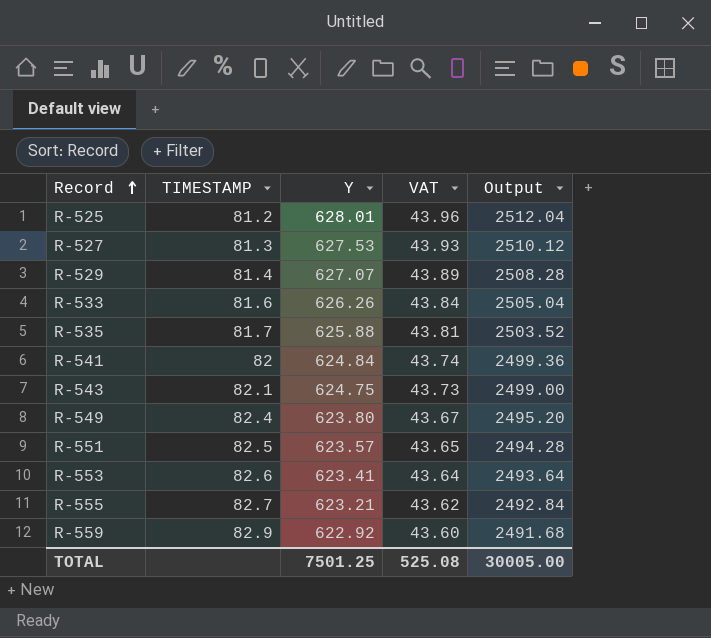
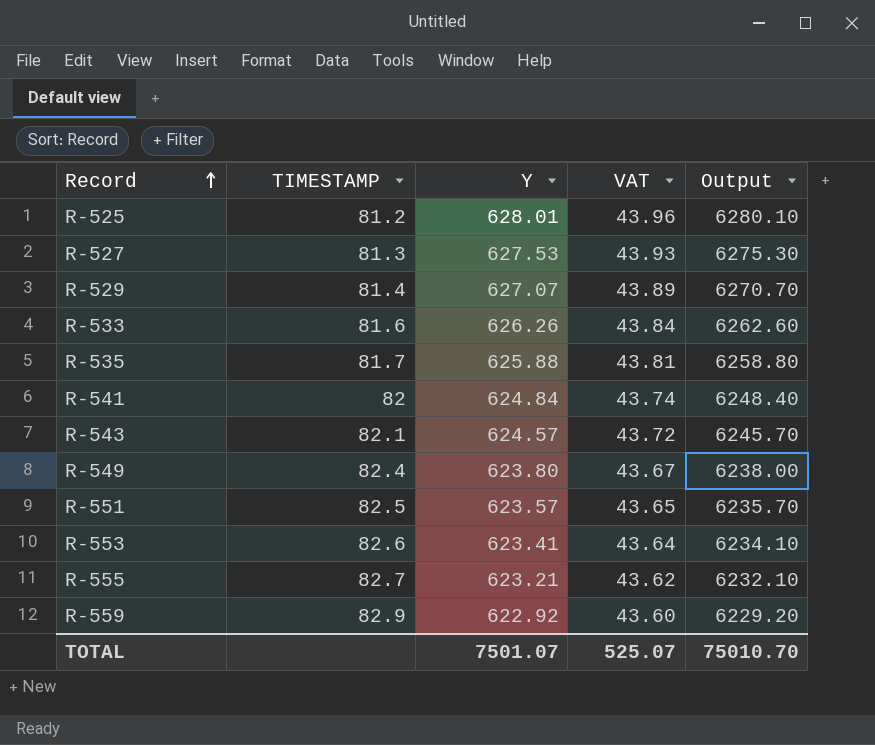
column Output | formula: [Y] * 4 -> [Y] * 10
R-543 | Y: 624.75 -> 624.57
R-543 | VAT: 43.73 -> 43.72
TOTAL | Y: 7501.25 -> 7501.07
TOTAL | VAT: 525.08 -> 525.07
TOTAL | Output: 30005.00 -> 75010.70

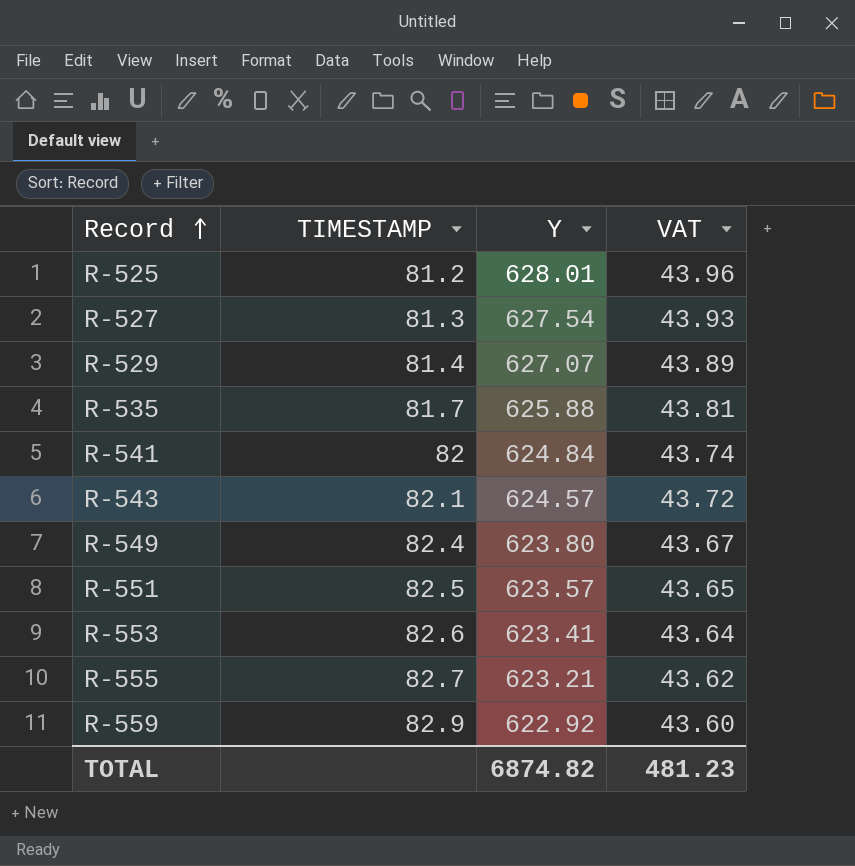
column Output | formula: [Y] * 10 -> none
row R-533: 81.6 | 626.26 | 43.84 | 6262.60 -> none
R-527 | Y: 627.53 -> 627.54
TOTAL | Y: 7501.07 -> 6874.82
TOTAL | VAT: 525.07 -> 481.23

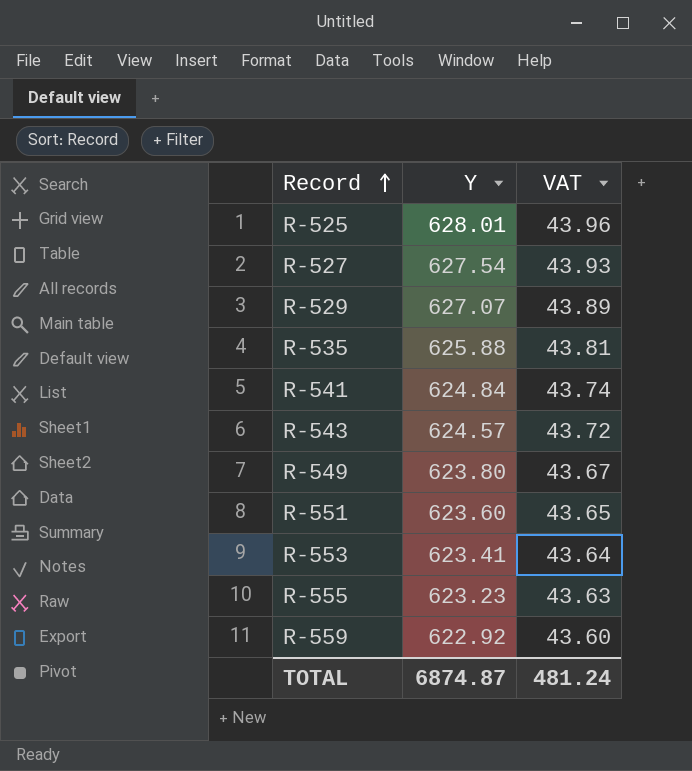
column TIMESTAMP | position: 2 -> none
R-551 | Y: 623.57 -> 623.60
R-555 | Y: 623.21 -> 623.23
R-555 | VAT: 43.62 -> 43.63
TOTAL | Y: 6874.82 -> 6874.87
TOTAL | VAT: 481.23 -> 481.24

